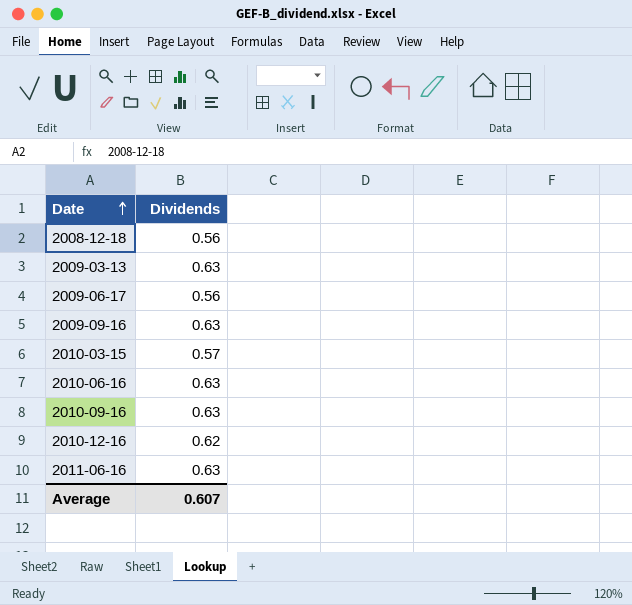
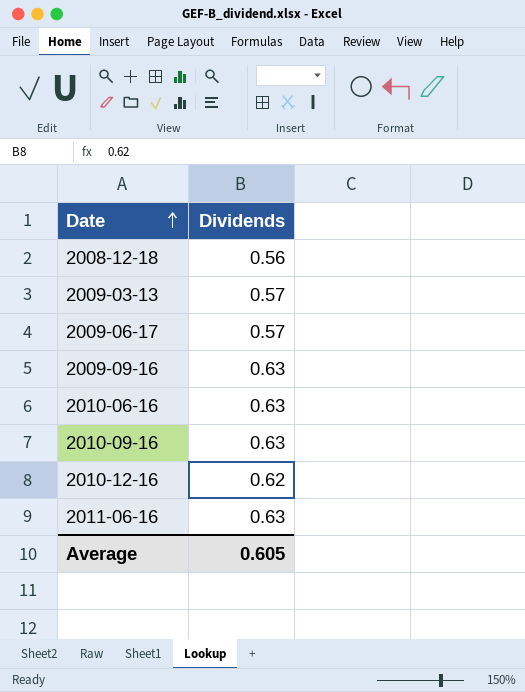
row 2010-03-15: 0.57 -> none
2009-03-13 | Dividends: 0.63 -> 0.57
2009-06-17 | Dividends: 0.56 -> 0.57
Average | Dividends: 0.607 -> 0.605

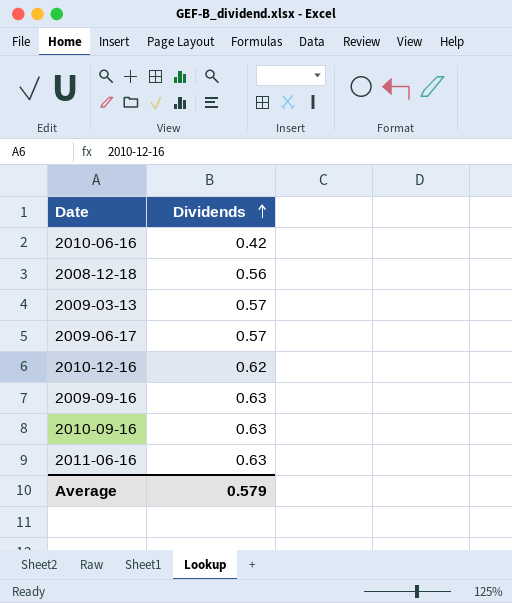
row order: Date ascending -> Dividends ascending
2010-06-16 | Dividends: 0.63 -> 0.42
Average | Dividends: 0.605 -> 0.579

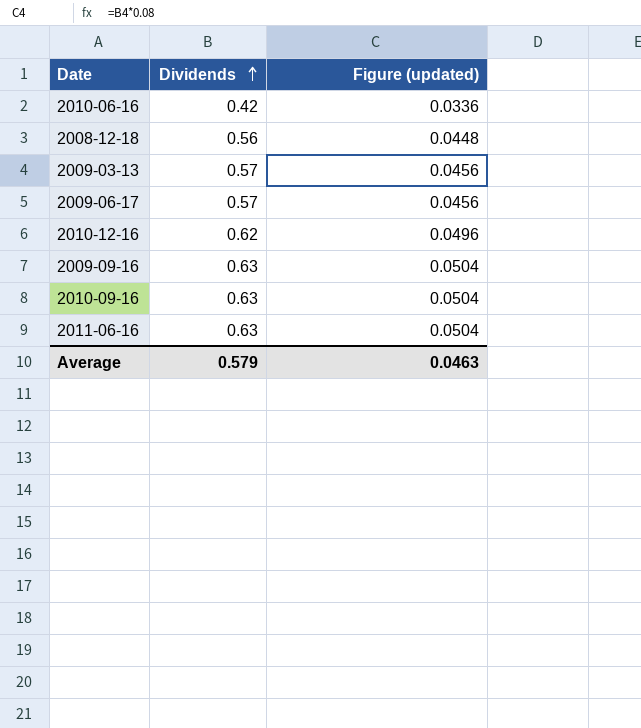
column Figure (updated) | formula: none -> [Dividends] * 0.08

